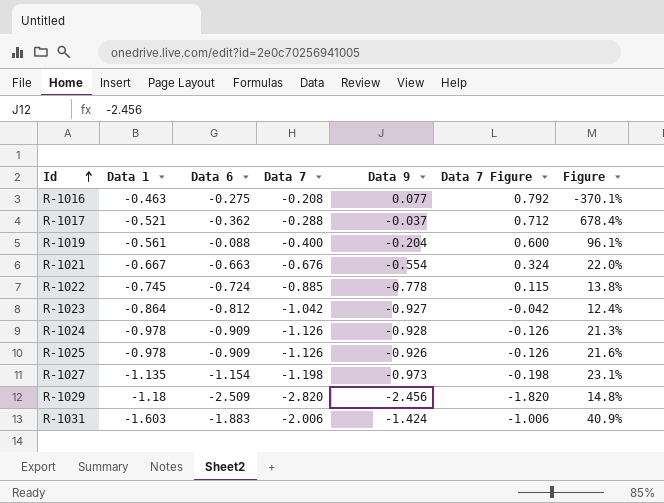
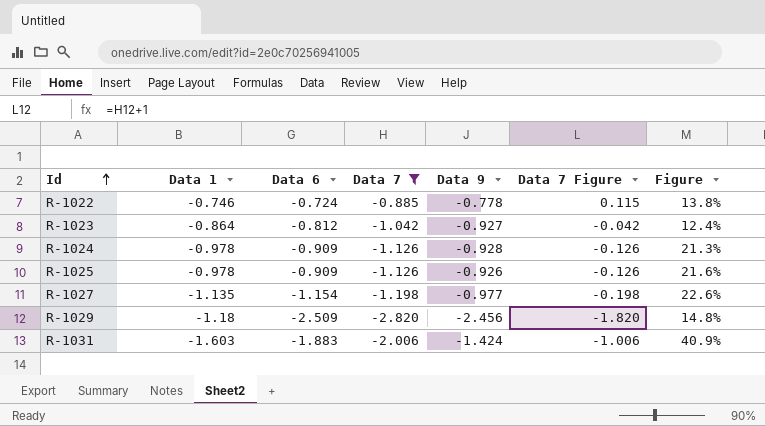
filter: none -> Data 7 <= -0.885
R-1022 | Data 1: -0.745 -> -0.746
R-1027 | Data 9: -0.973 -> -0.977
R-1027 | Figure: 23.1% -> 22.6%

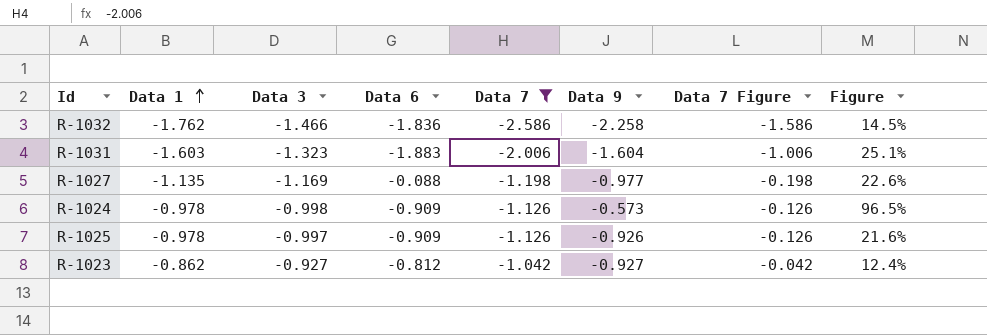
row order: Id ascending -> Data 1 ascending
column Data 3 | position: none -> 3
row R-1022: -0.746 | -0.724 | -0.885 | -0.778 | 0.115 | 13.8% -> none
row R-1029: -1.18 | -2.509 | -2.820 | -2.456 | -1.820 | 14.8% -> none
row R-1032: none -> -1.762 | -1.466 | -1.836 | -2.586 | -2.258 | -1.586 | 14.5%
R-1031 | Data 9: -1.424 -> -1.604
R-1031 | Figure: 40.9% -> 25.1%
R-1027 | Data 6: -1.154 -> -0.088
R-1024 | Data 9: -0.928 -> -0.573
R-1024 | Figure: 21.3% -> 96.5%
R-1023 | Data 1: -0.864 -> -0.862

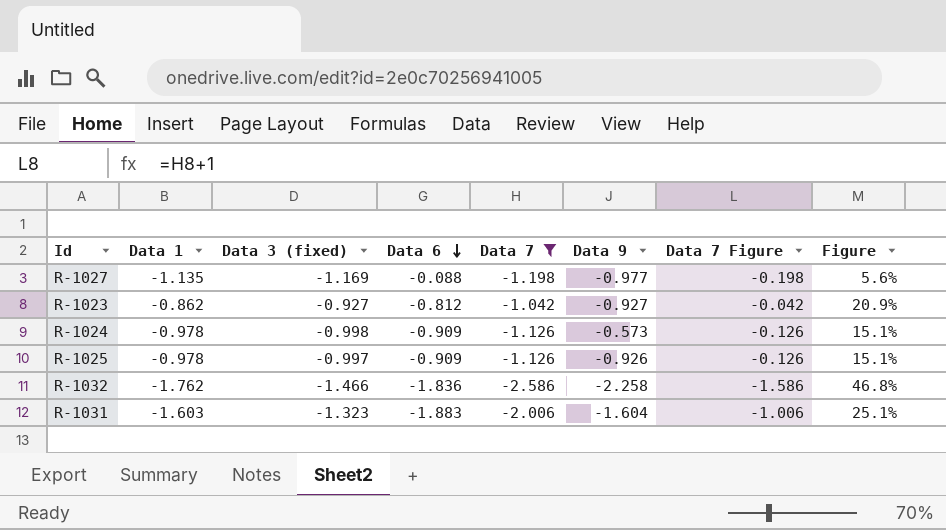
row order: Data 1 ascending -> Data 6 descending
column name: Data 3 -> Data 3 (fixed)
column Figure | formula: ([Data 7] - [Data 9]) / [Data 9] -> ([Data 7] - [Data 1]) / [Data 1]

